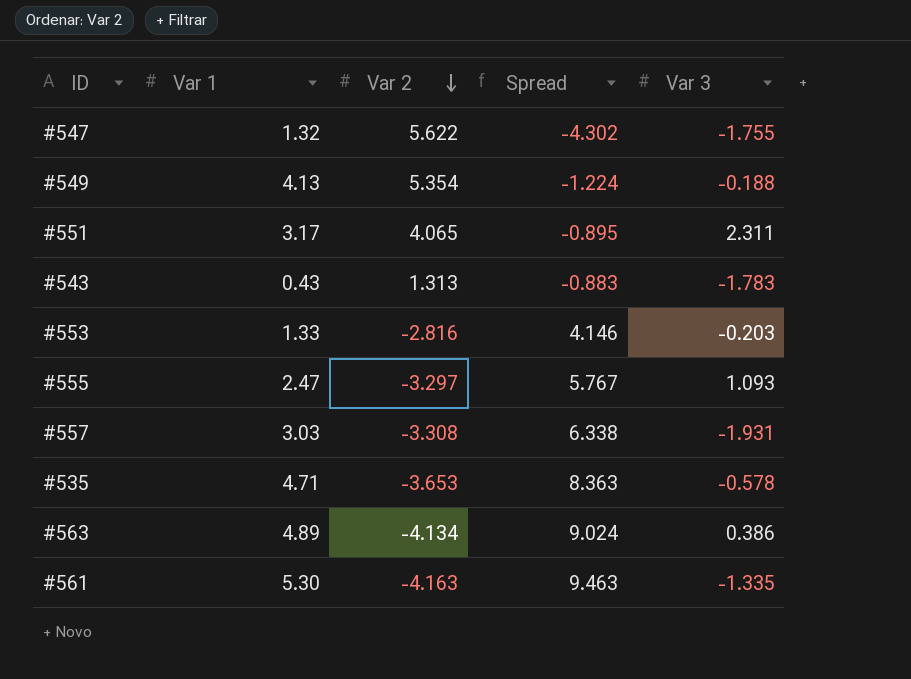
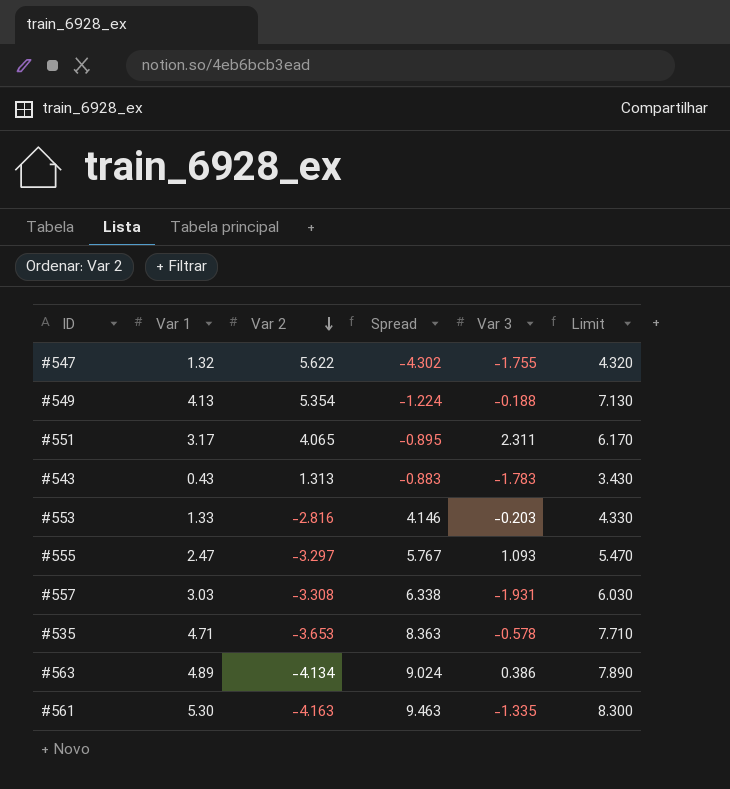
column Limit | formula: none -> [Var 1] + 3

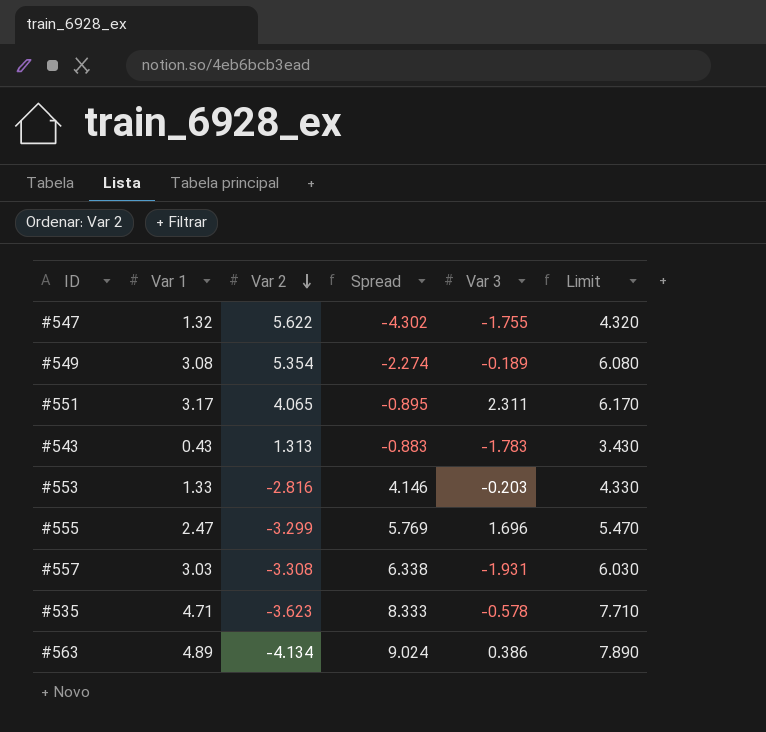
row #561: 5.30 | -4.163 | 9.463 | -1.335 | 8.300 -> none
#549 | Var 1: 4.13 -> 3.08
#549 | Spread: -1.224 -> -2.274
#549 | Var 3: -0.188 -> -0.189
#549 | Limit: 7.130 -> 6.080
#555 | Var 2: -3.297 -> -3.299
#555 | Spread: 5.767 -> 5.769
#555 | Var 3: 1.093 -> 1.696
#535 | Var 2: -3.653 -> -3.623
#535 | Spread: 8.363 -> 8.333

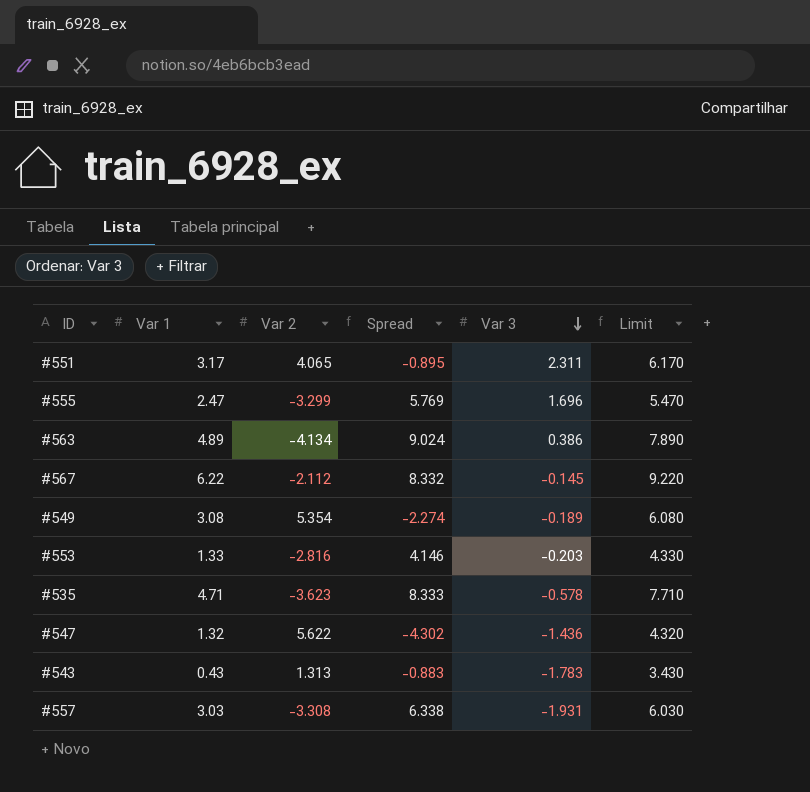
row order: Var 2 descending -> Var 3 descending
row #567: none -> 6.22 | -2.112 | 8.332 | -0.145 | 9.220
#547 | Var 3: -1.755 -> -1.436

